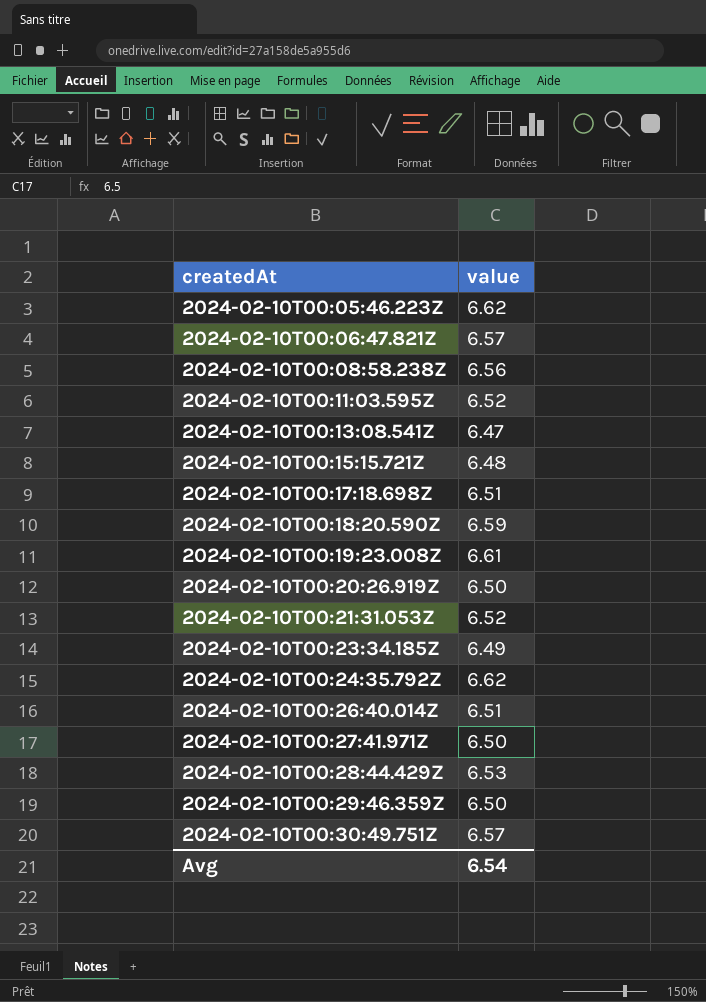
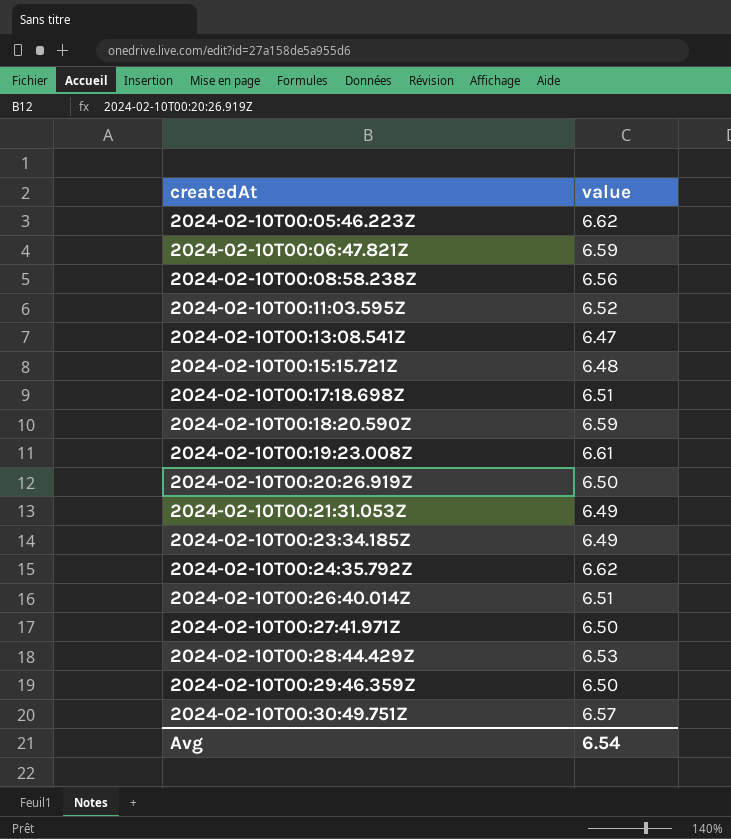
2024-02-10T00:06:47.821Z | value: 6.57 -> 6.59
2024-02-10T00:21:31.053Z | value: 6.52 -> 6.49

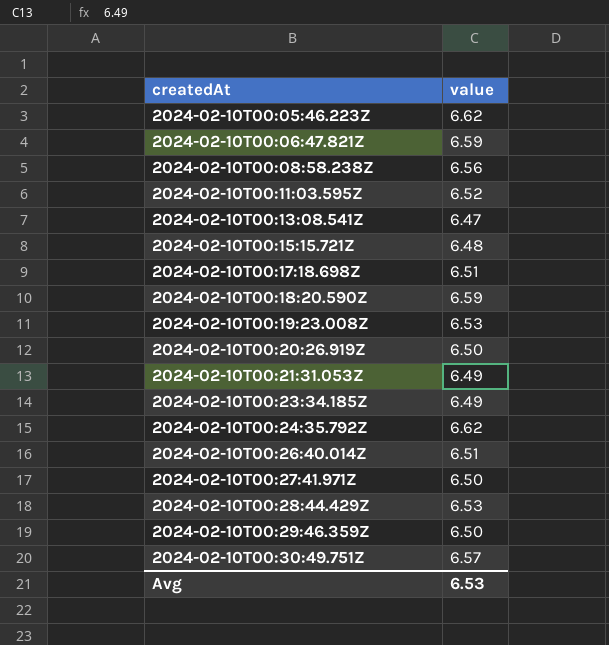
2024-02-10T00:19:23.008Z | value: 6.61 -> 6.53
Avg | value: 6.54 -> 6.53

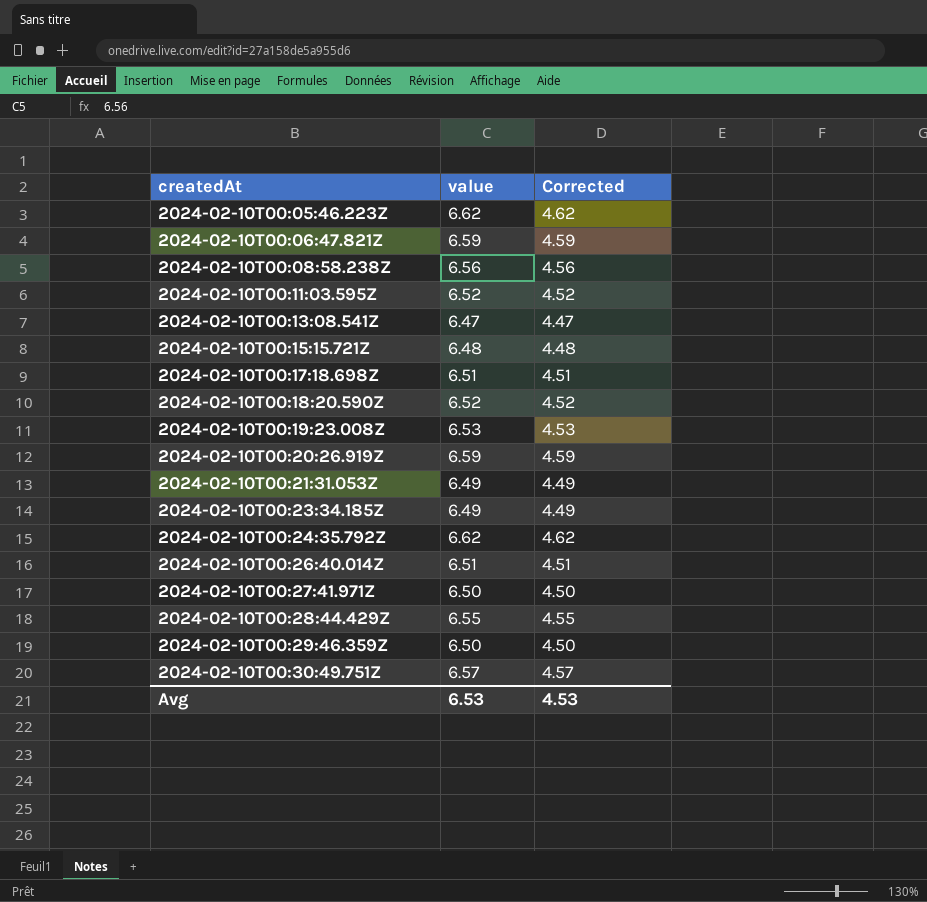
column Corrected | formula: none -> [value] - 2
2024-02-10T00:18:20.590Z | value: 6.59 -> 6.52
2024-02-10T00:20:26.919Z | value: 6.50 -> 6.59
2024-02-10T00:28:44.429Z | value: 6.53 -> 6.55

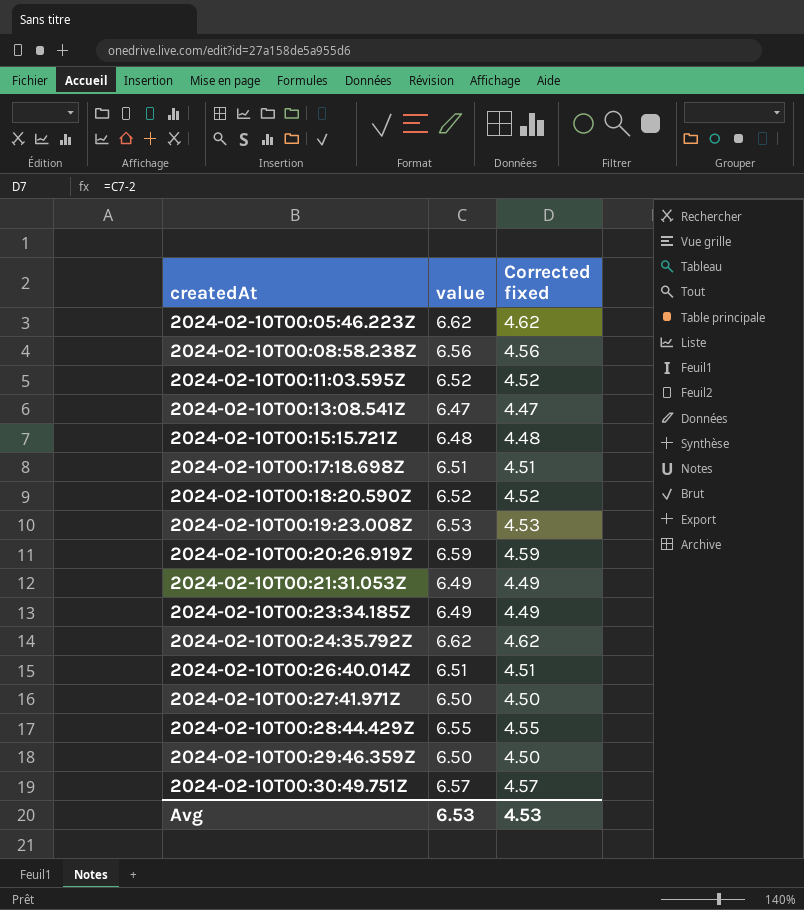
column name: Corrected -> Corrected fixed
row 2024-02-10T00:06:47.821Z: 6.59 | 4.59 -> none

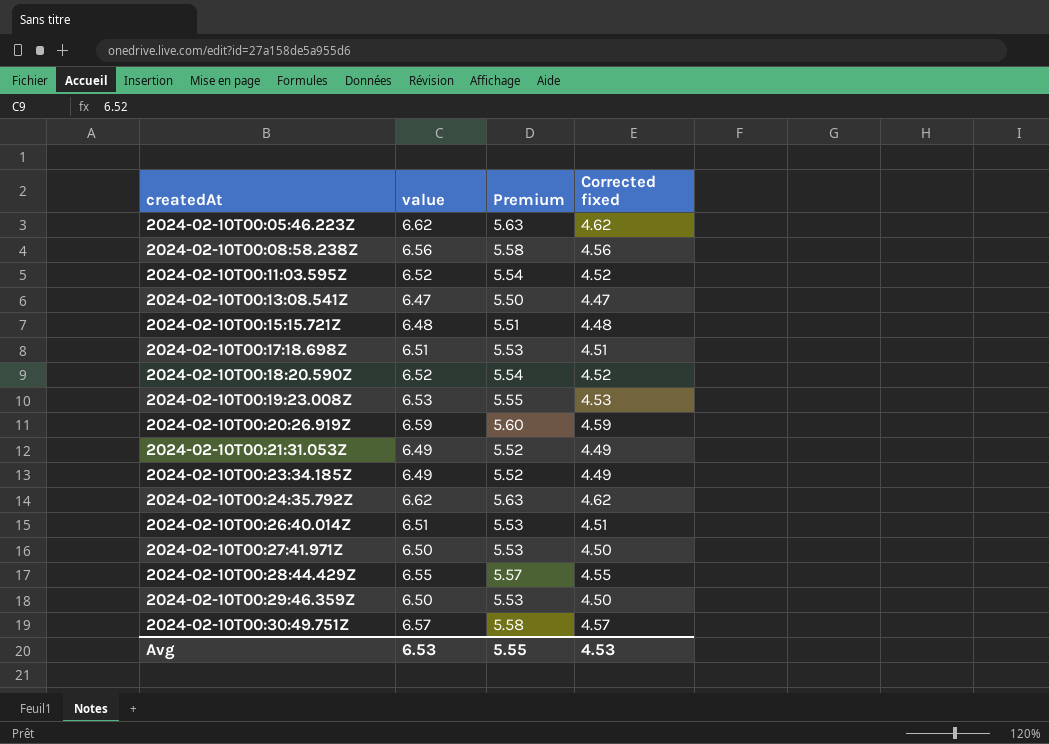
column Premium | formula: none -> [value] * 0.85

